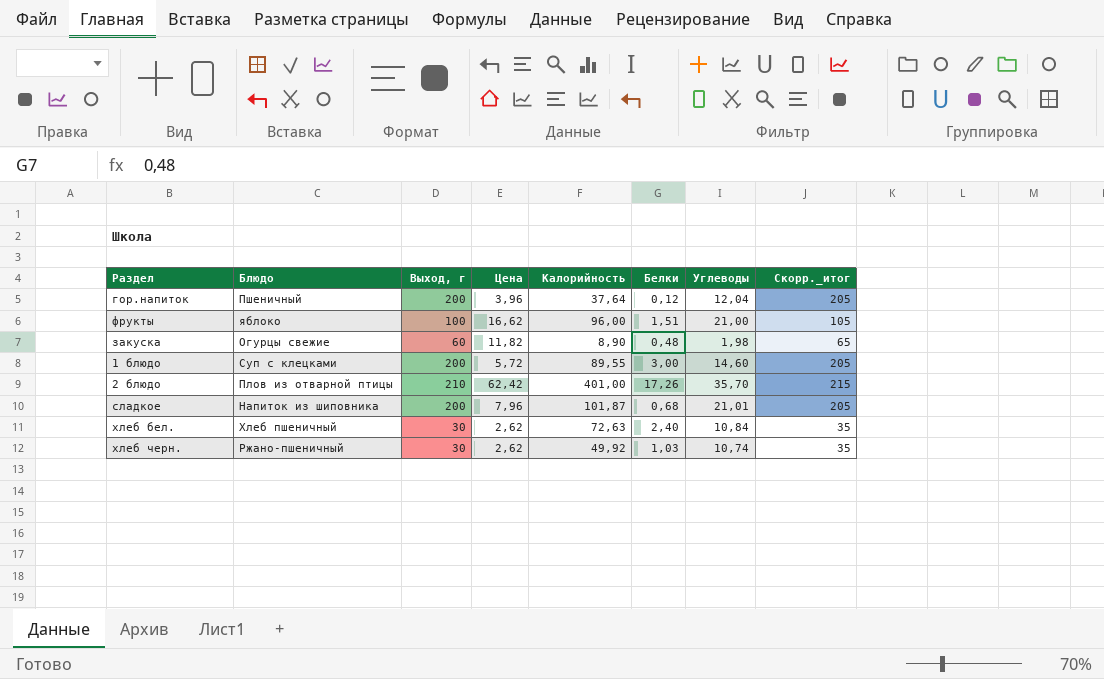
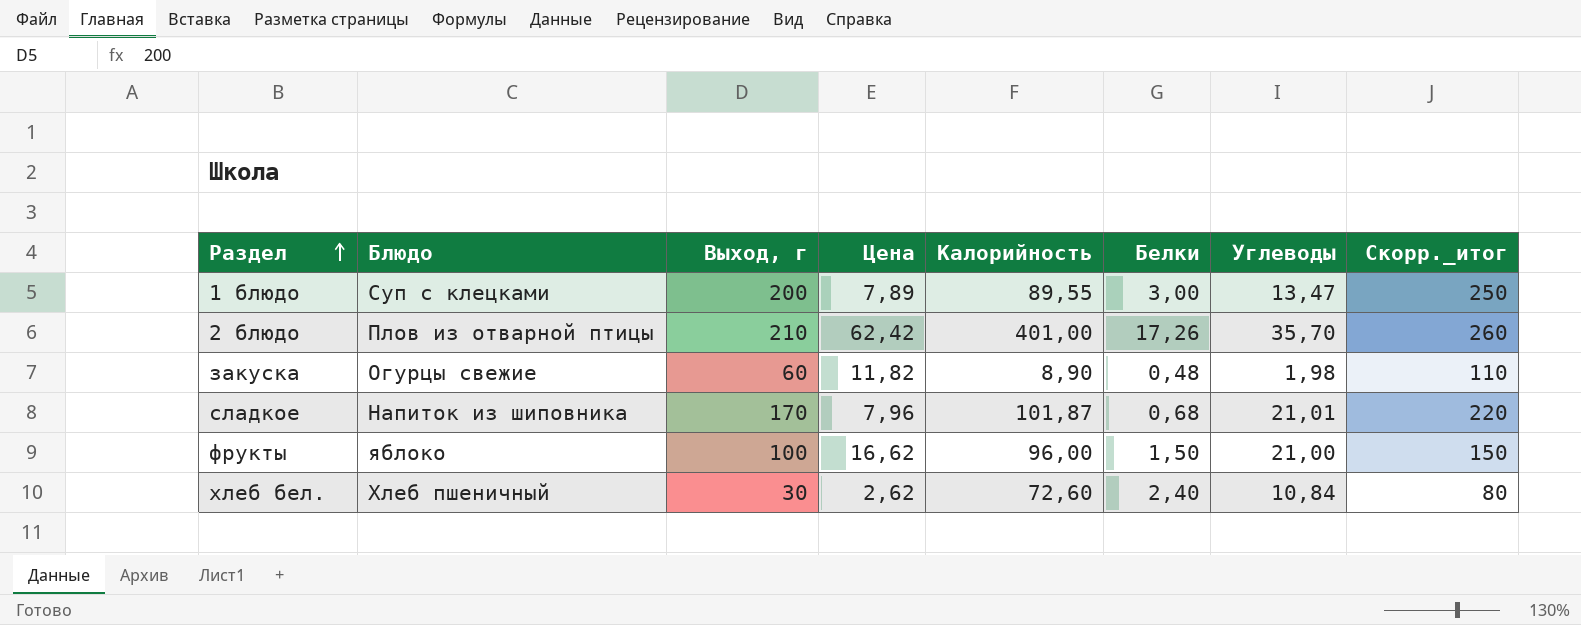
row order: none -> Раздел ascending
column Скорр._итог | formula: [Выход, г] + 5 -> [Выход, г] + 50
row гор.напиток: Пшеничный | 200 | 3,96 | 37,64 | 0,12 | 12,04 | 205 -> none
row хлеб черн.: Ржано-пшеничный | 30 | 2,62 | 49,92 | 1,03 | 10,74 | 35 -> none
1 блюдо | Цена: 5,72 -> 7,89
1 блюдо | Углеводы: 14,60 -> 13,47
сладкое | Выход, г: 200 -> 170
фрукты | Белки: 1,51 -> 1,50
хлеб бел. | Калорийность: 72,63 -> 72,60

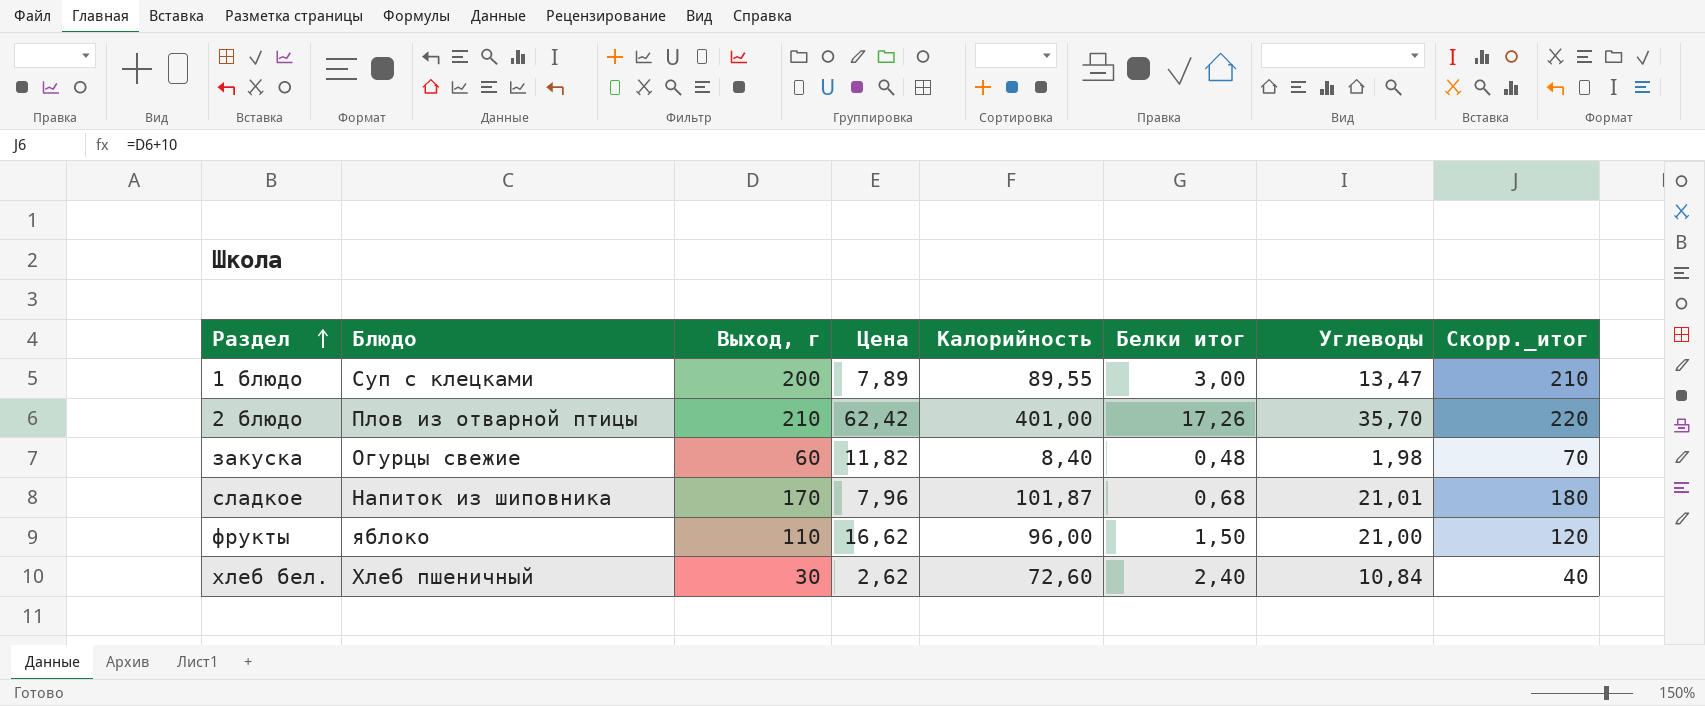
column name: Белки -> Белки итог
column Скорр._итог | formula: [Выход, г] + 50 -> [Выход, г] + 10
закуска | Калорийность: 8,90 -> 8,40
фрукты | Выход, г: 100 -> 110

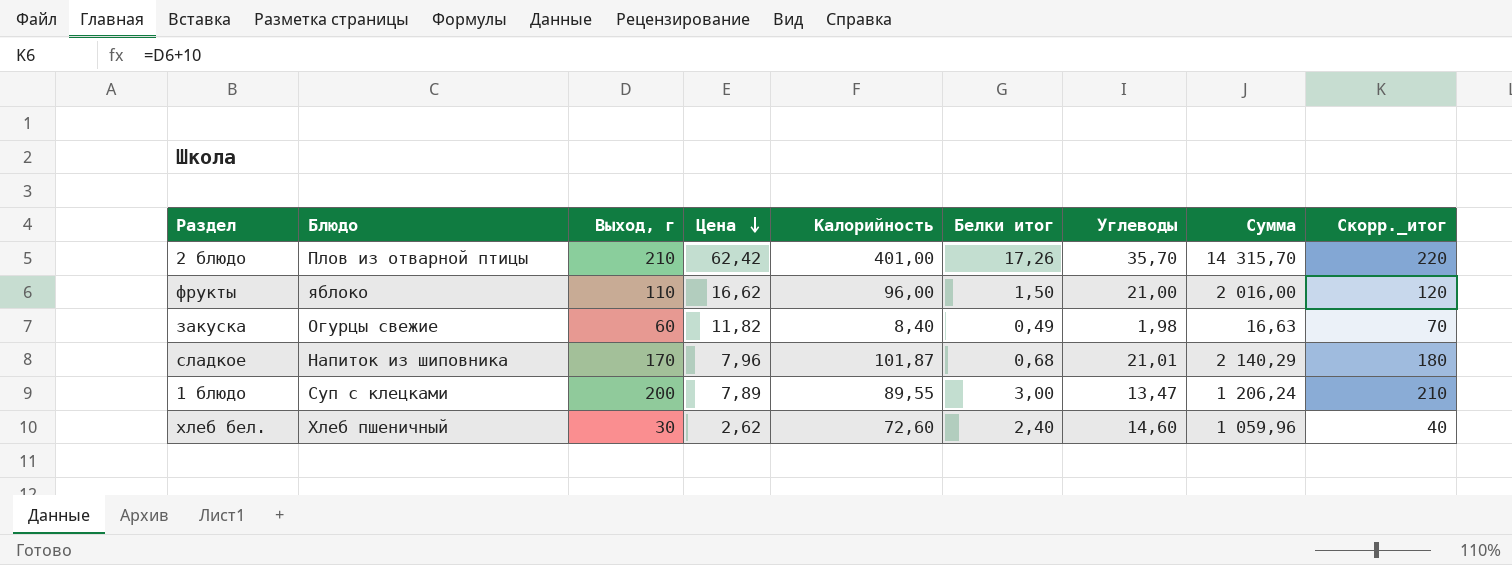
row order: Раздел ascending -> Цена descending
column Сумма | formula: none -> [Калорийность] * [Углеводы]
закуска | Белки итог: 0,48 -> 0,49
хлеб бел. | Углеводы: 10,84 -> 14,60

